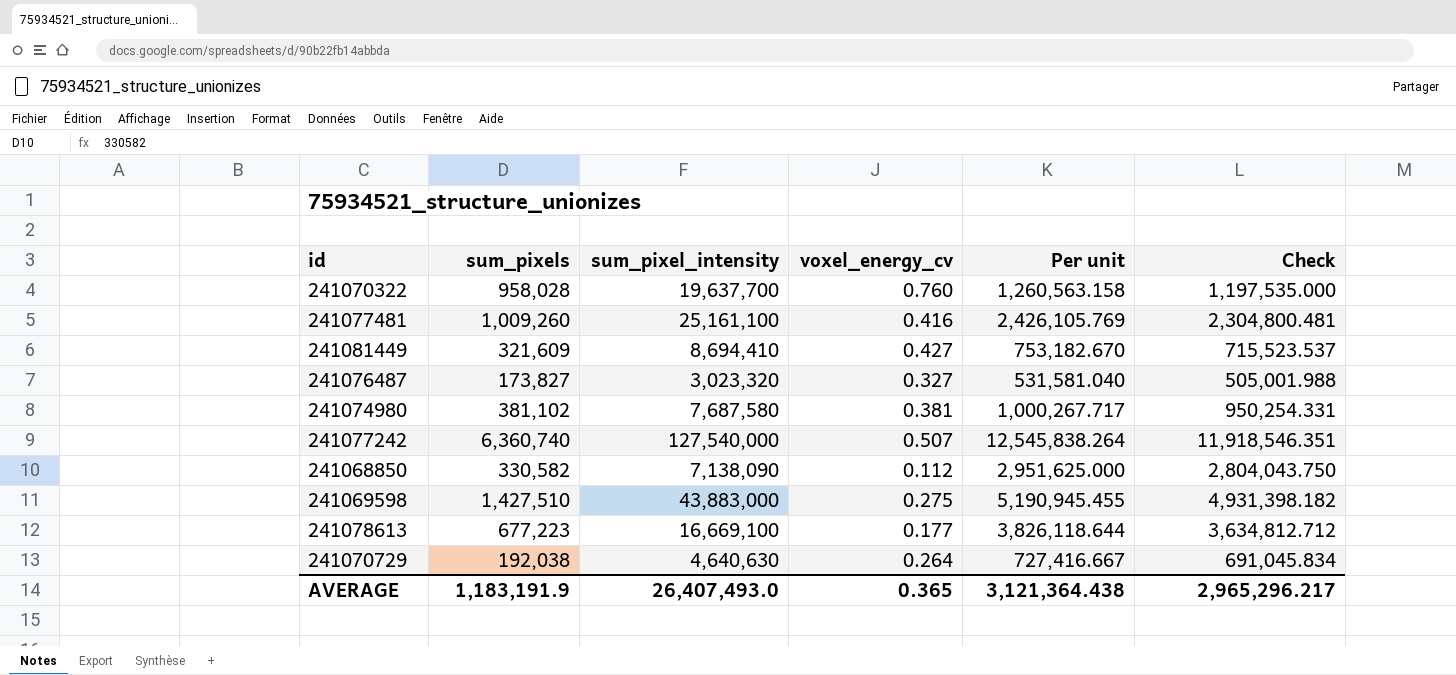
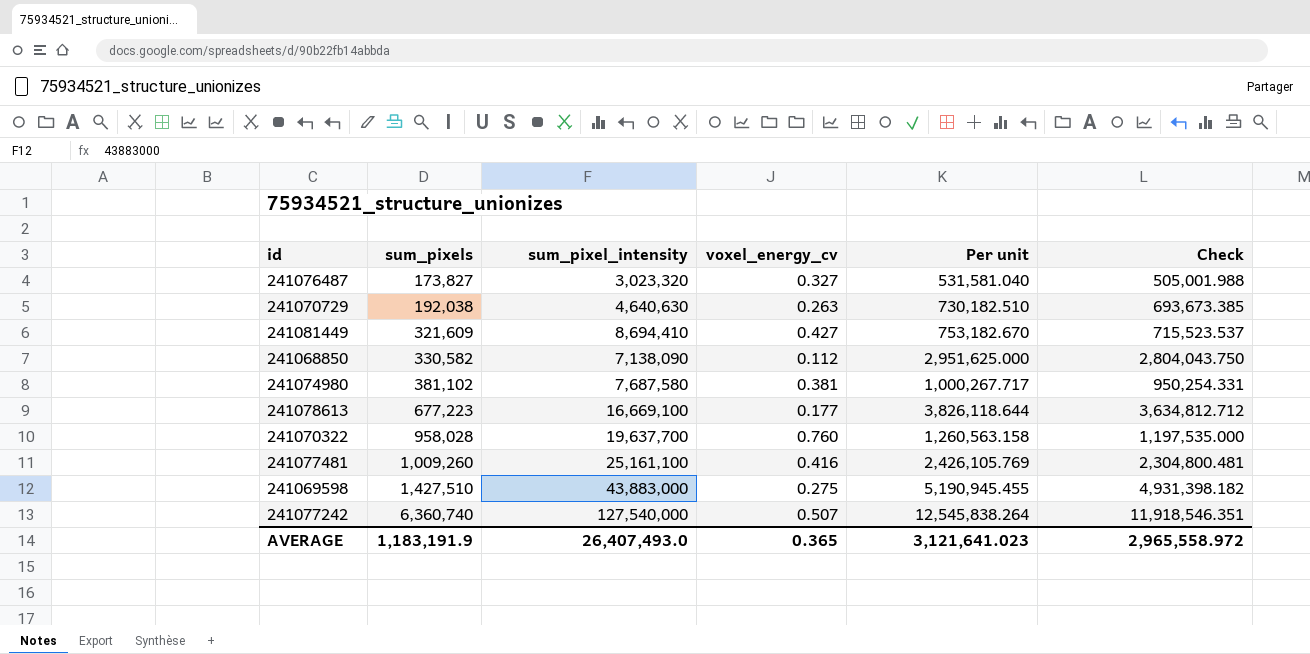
row order: none -> sum_pixels ascending
241070729 | voxel_energy_cv: 0.264 -> 0.263
241070729 | Per unit: 727,416.667 -> 730,182.510
241070729 | Check: 691,045.834 -> 693,673.385
AVERAGE | Per unit: 3,121,364.438 -> 3,121,641.023
AVERAGE | Check: 2,965,296.217 -> 2,965,558.972

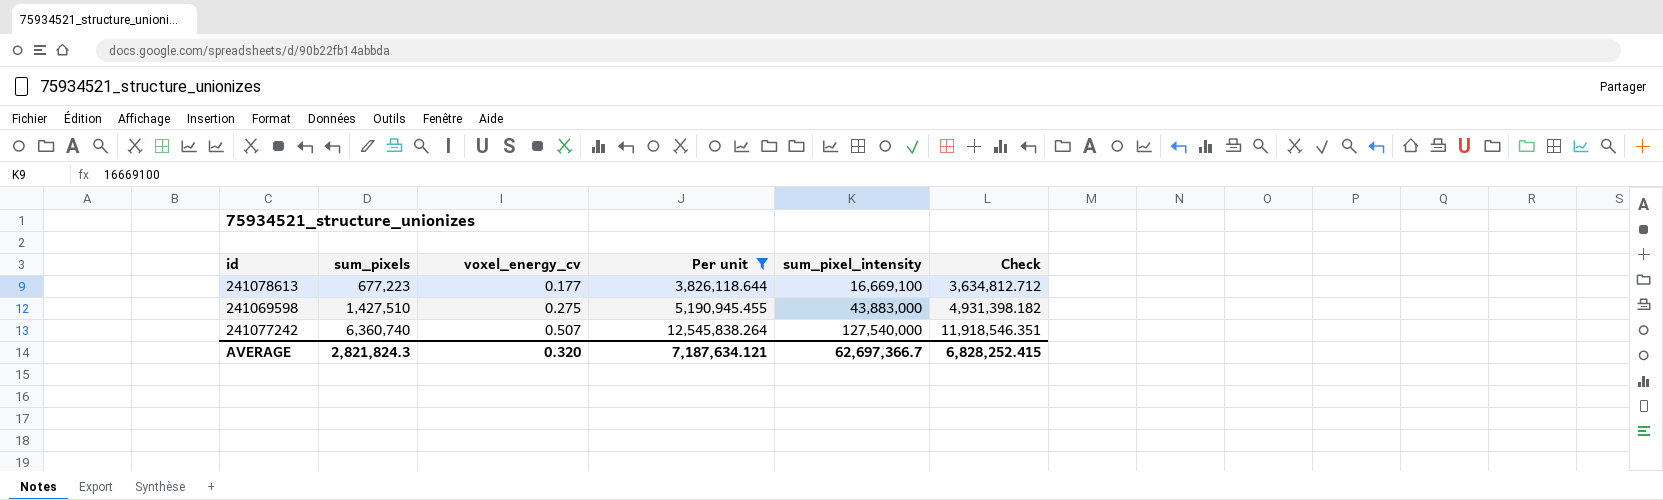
filter: none -> Per unit >= 3,826,118.644
column sum_pixel_intensity | position: 3 -> 5
AVERAGE | sum_pixels: 1,183,191.9 -> 2,821,824.3
AVERAGE | voxel_energy_cv: 0.365 -> 0.320
AVERAGE | Per unit: 3,121,641.023 -> 7,187,634.121
AVERAGE | sum_pixel_intensity: 26,407,493.0 -> 62,697,366.7
AVERAGE | Check: 2,965,558.972 -> 6,828,252.415

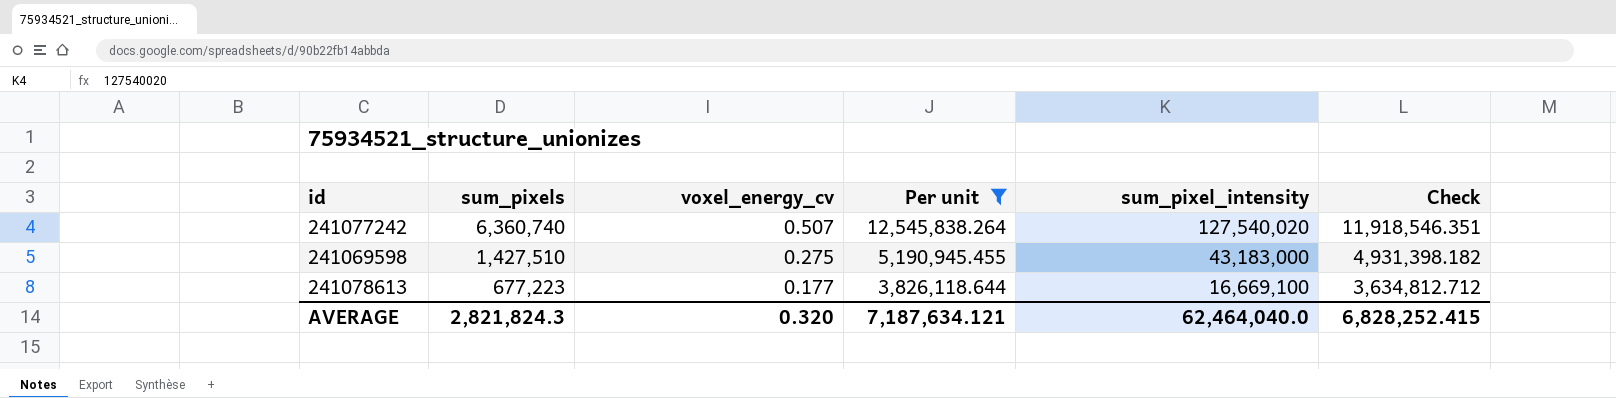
row order: sum_pixels ascending -> sum_pixels descending
241077242 | sum_pixel_intensity: 127,540,000 -> 127,540,020
241069598 | sum_pixel_intensity: 43,883,000 -> 43,183,000
AVERAGE | sum_pixel_intensity: 62,697,366.7 -> 62,464,040.0

